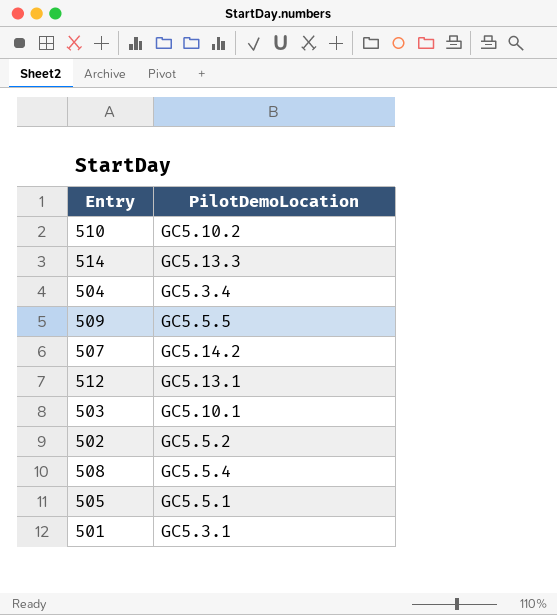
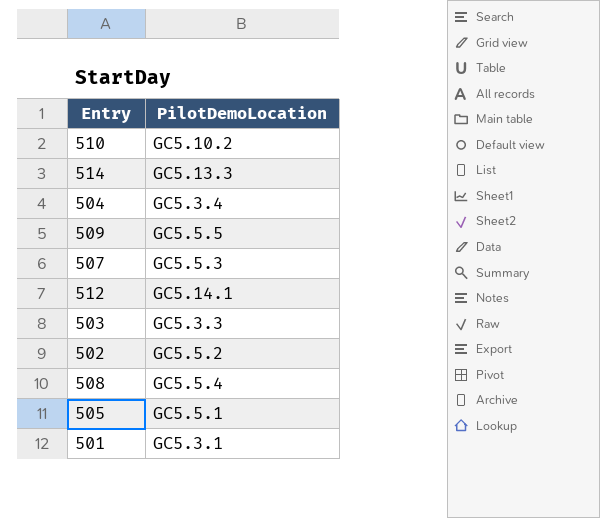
507 | PilotDemoLocation: GC5.14.2 -> GC5.5.3
512 | PilotDemoLocation: GC5.13.1 -> GC5.14.1
503 | PilotDemoLocation: GC5.10.1 -> GC5.3.3

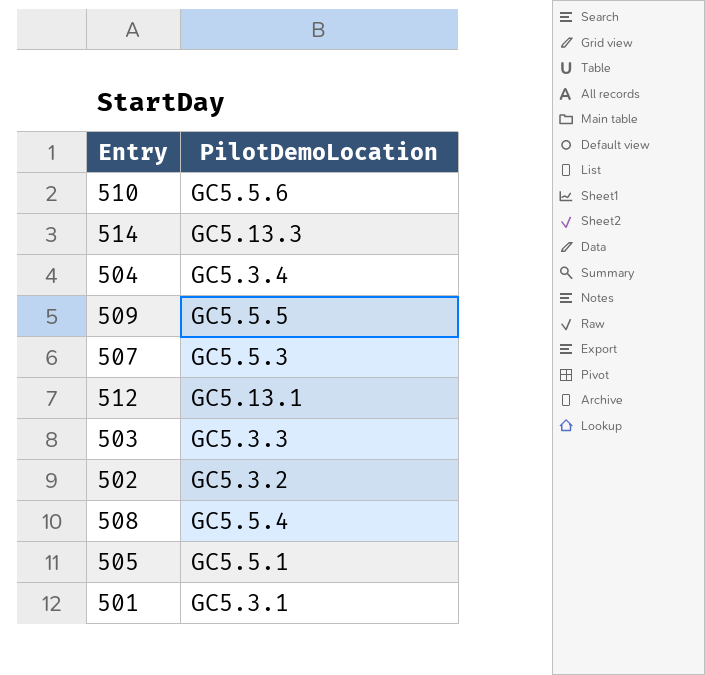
510 | PilotDemoLocation: GC5.10.2 -> GC5.5.6
512 | PilotDemoLocation: GC5.14.1 -> GC5.13.1
502 | PilotDemoLocation: GC5.5.2 -> GC5.3.2

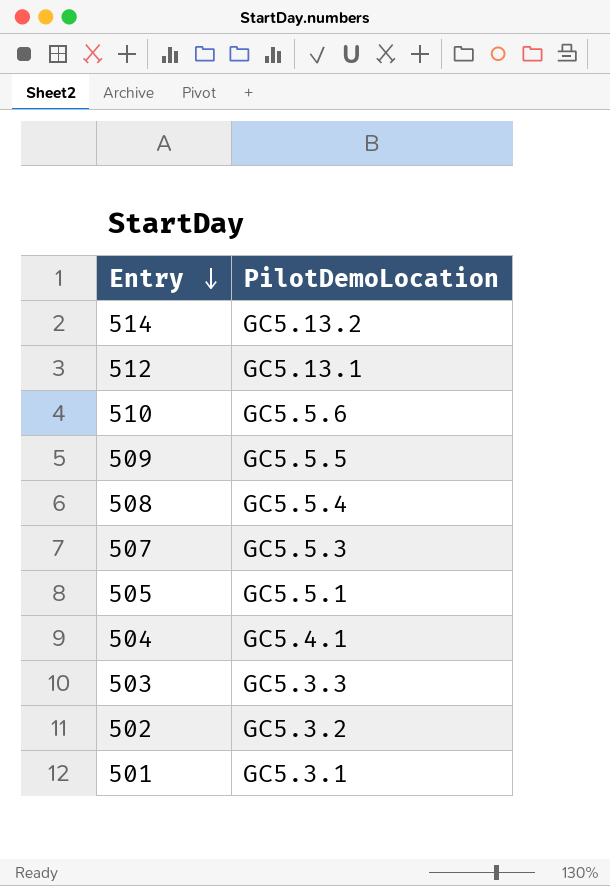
row order: none -> Entry descending
514 | PilotDemoLocation: GC5.13.3 -> GC5.13.2
504 | PilotDemoLocation: GC5.3.4 -> GC5.4.1

